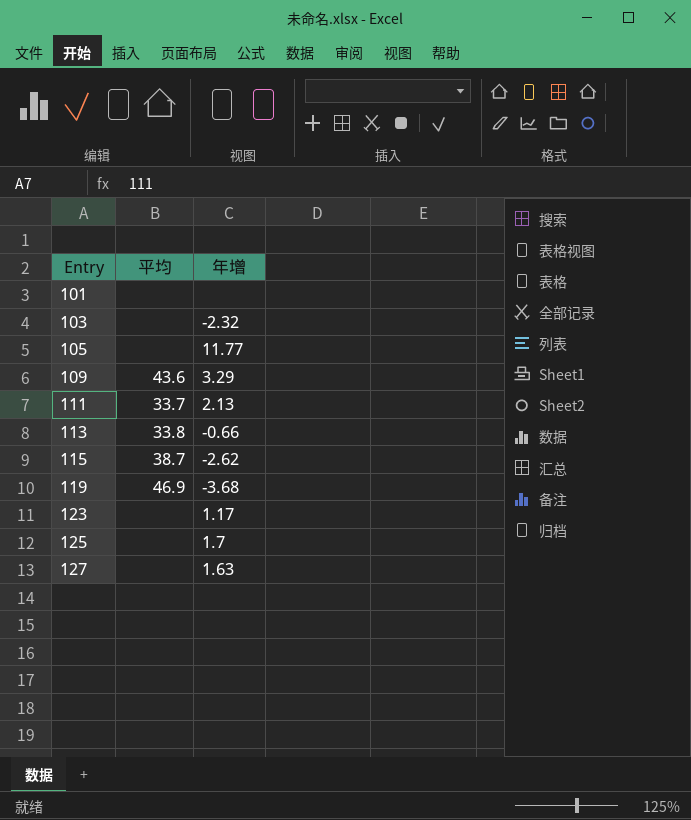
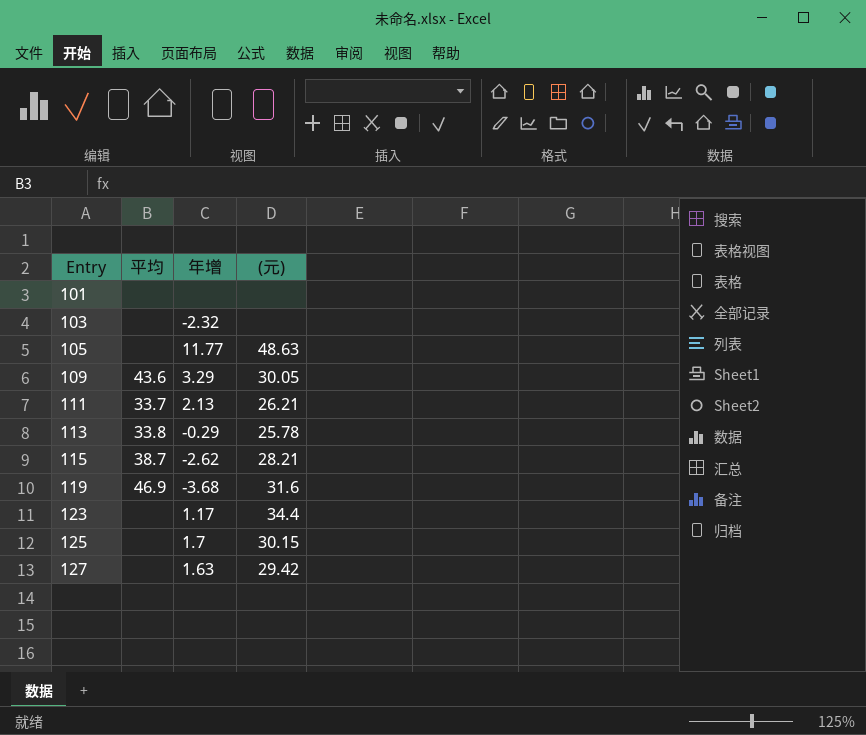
column (元) | position: none -> 4
113 | 年增: -0.66 -> -0.29

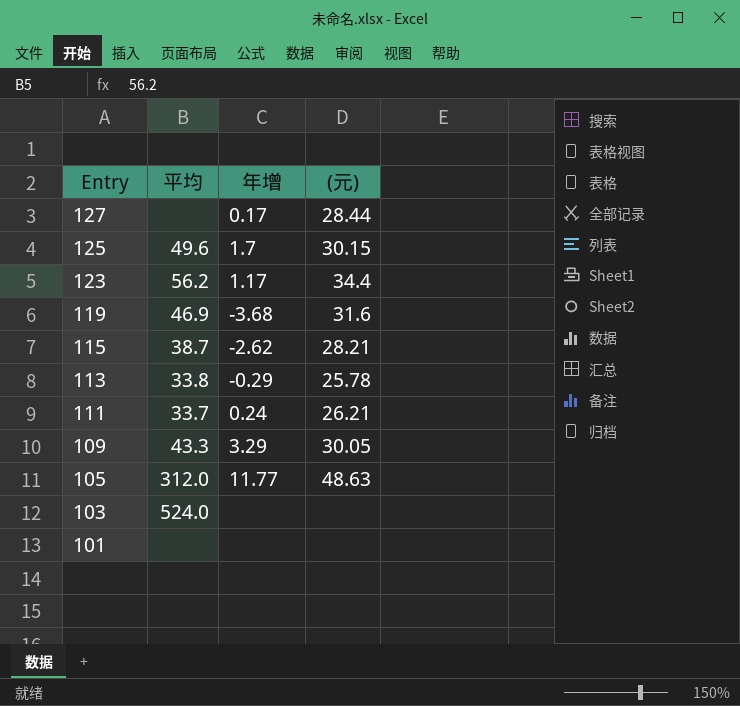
row order: Entry ascending -> Entry descending
127 | 年增: 1.63 -> 0.17
127 | (元): 29.42 -> 28.44
125 | 平均: none -> 49.6
123 | 平均: none -> 56.2
111 | 年增: 2.13 -> 0.24
109 | 平均: 43.6 -> 43.3
105 | 平均: none -> 312.0
103 | 平均: none -> 524.0
103 | 年增: -2.32 -> none

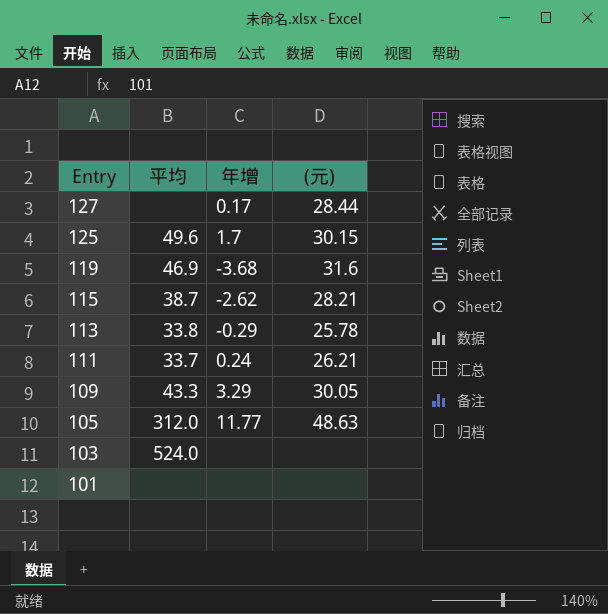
row 123: 56.2 | 1.17 | 34.4 -> none

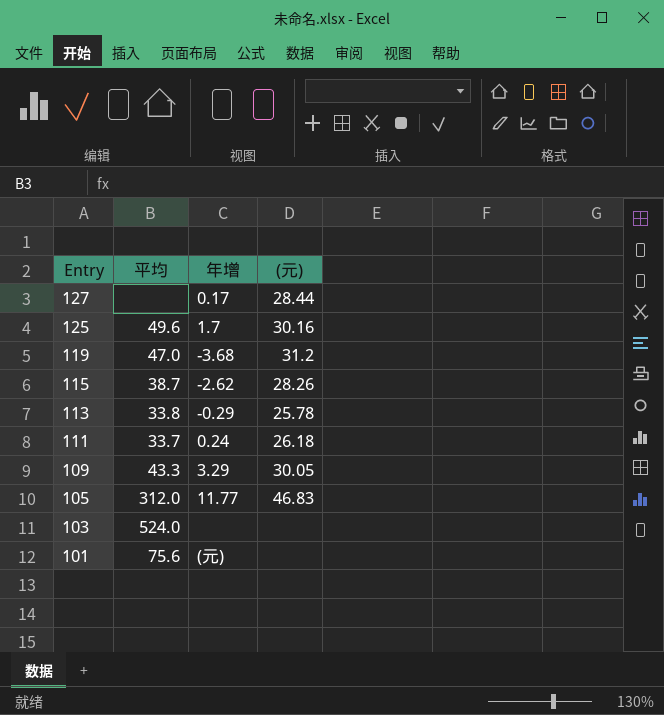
125 | (元): 30.15 -> 30.16
119 | 平均: 46.9 -> 47.0
119 | (元): 31.6 -> 31.2
115 | (元): 28.21 -> 28.26
111 | (元): 26.21 -> 26.18
105 | (元): 48.63 -> 46.83
101 | 平均: none -> 75.6
101 | 年增: none -> (元)

